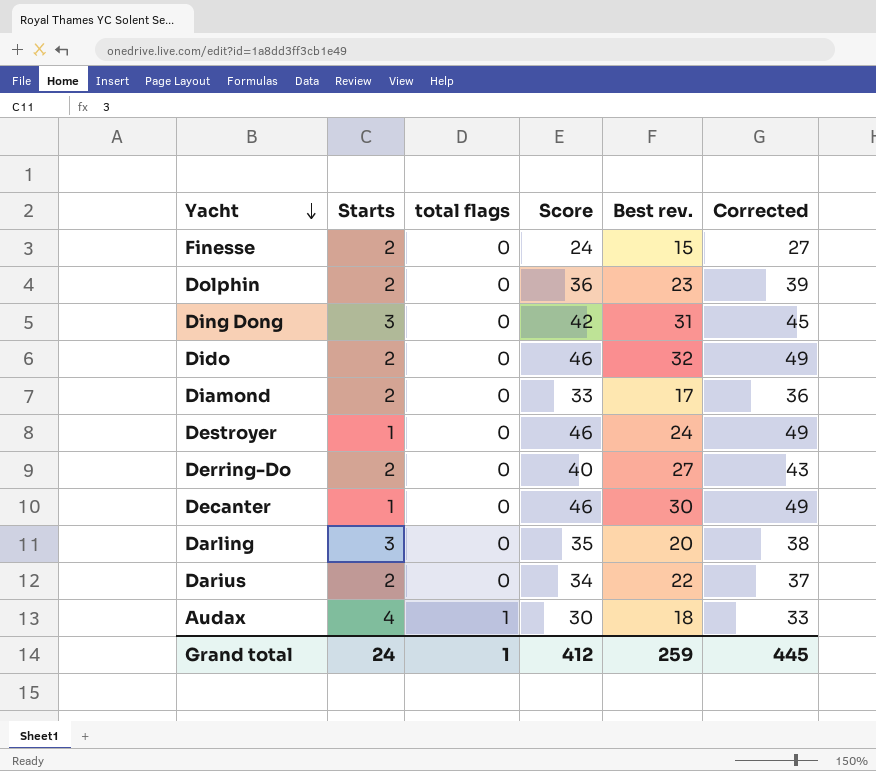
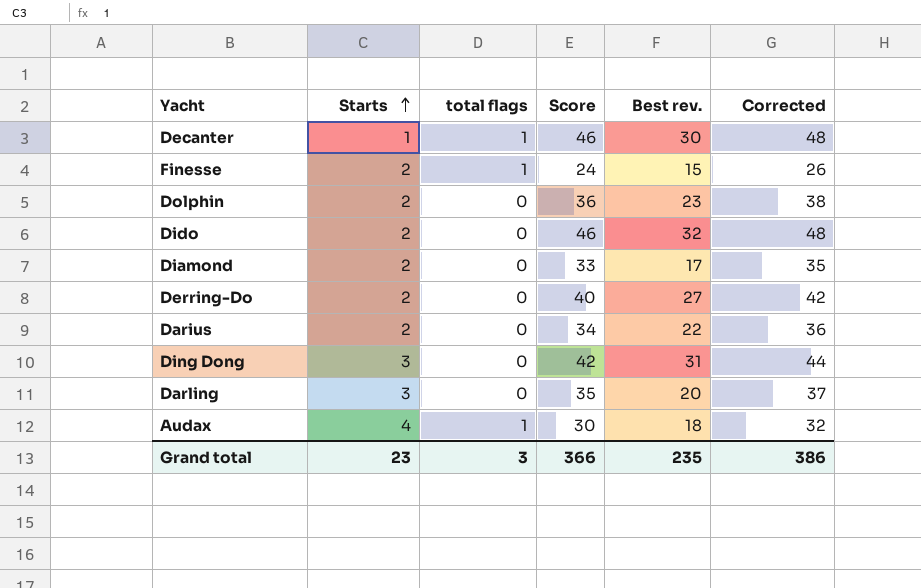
row order: Yacht descending -> Starts ascending
column Corrected | formula: [Score] + 3 -> [Score] + 2
row Destroyer: 1 | 0 | 46 | 24 | 49 -> none
Decanter | total flags: 0 -> 1
Finesse | total flags: 0 -> 1
Grand total | Starts: 24 -> 23
Grand total | total flags: 1 -> 3
Grand total | Score: 412 -> 366
Grand total | Best rev.: 259 -> 235
Grand total | Corrected: 445 -> 386

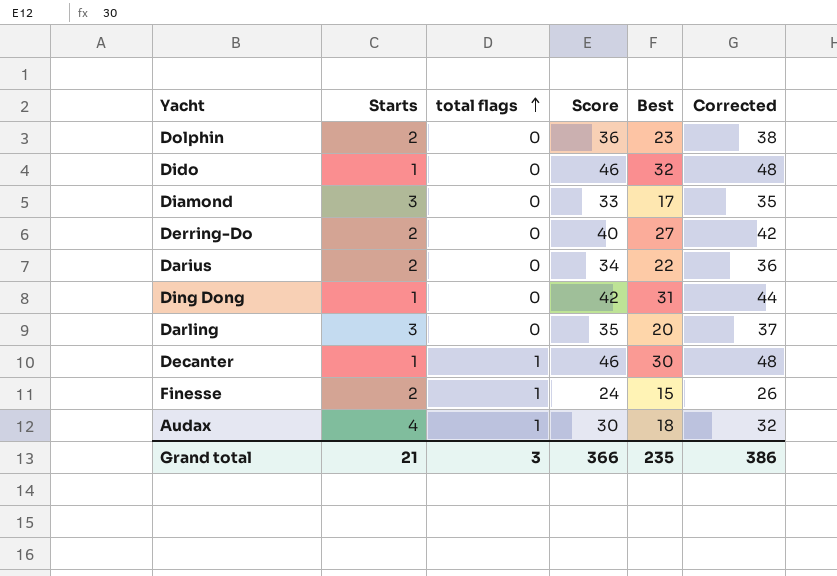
row order: Starts ascending -> total flags ascending
column name: Best rev. -> Best
Dido | Starts: 2 -> 1
Diamond | Starts: 2 -> 3
Ding Dong | Starts: 3 -> 1
Grand total | Starts: 23 -> 21

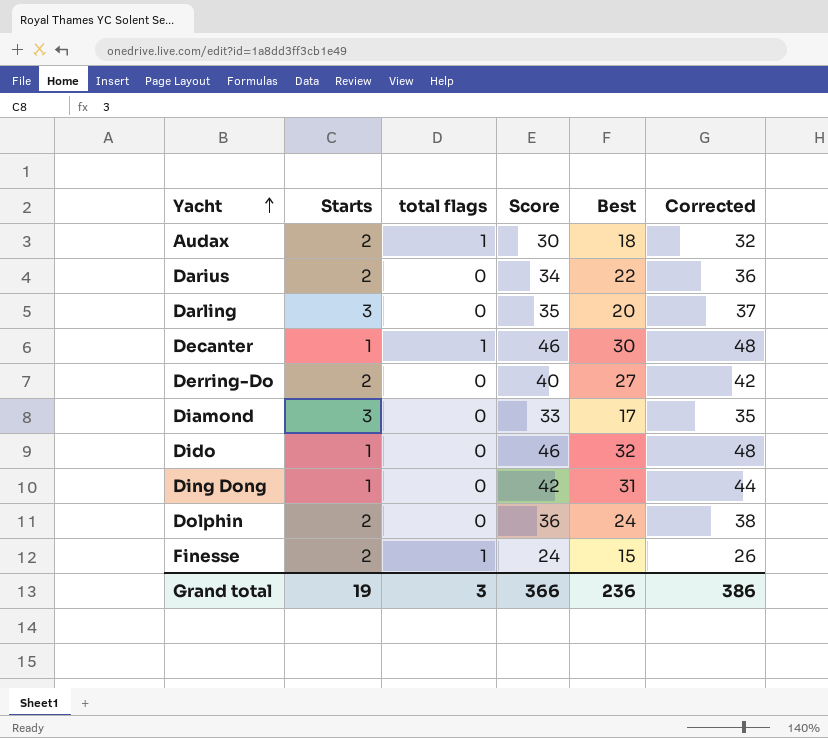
row order: total flags ascending -> Yacht ascending
Audax | Starts: 4 -> 2
Dolphin | Best: 23 -> 24
Grand total | Starts: 21 -> 19
Grand total | Best: 235 -> 236

